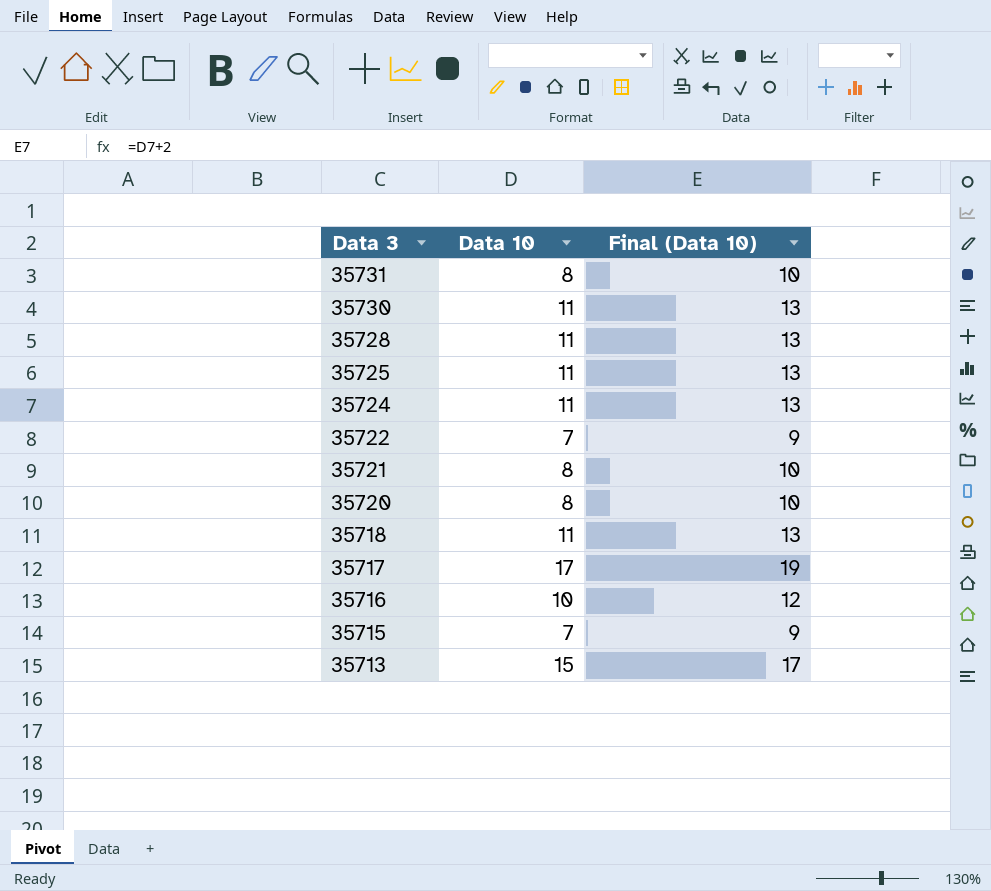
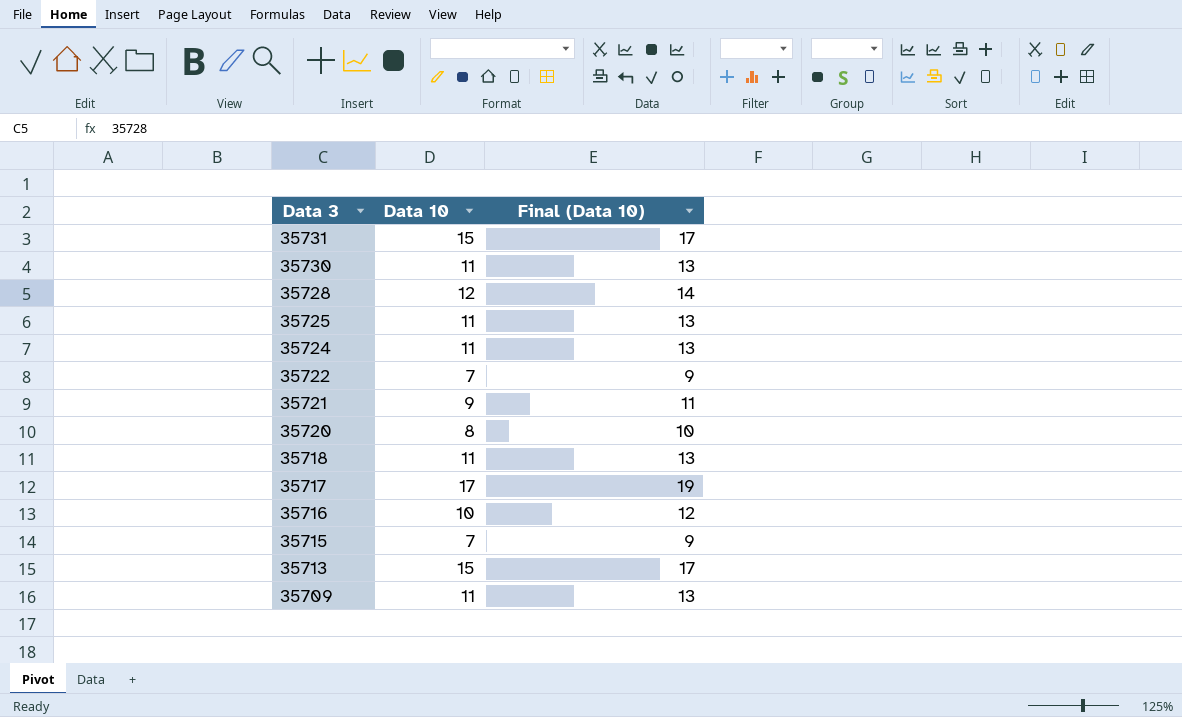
35731 | Data 10: 8 -> 15
35731 | Final (Data 10): 10 -> 17
35728 | Data 10: 11 -> 12
35728 | Final (Data 10): 13 -> 14
35721 | Data 10: 8 -> 9
35721 | Final (Data 10): 10 -> 11
row 35709: none -> 11 | 13

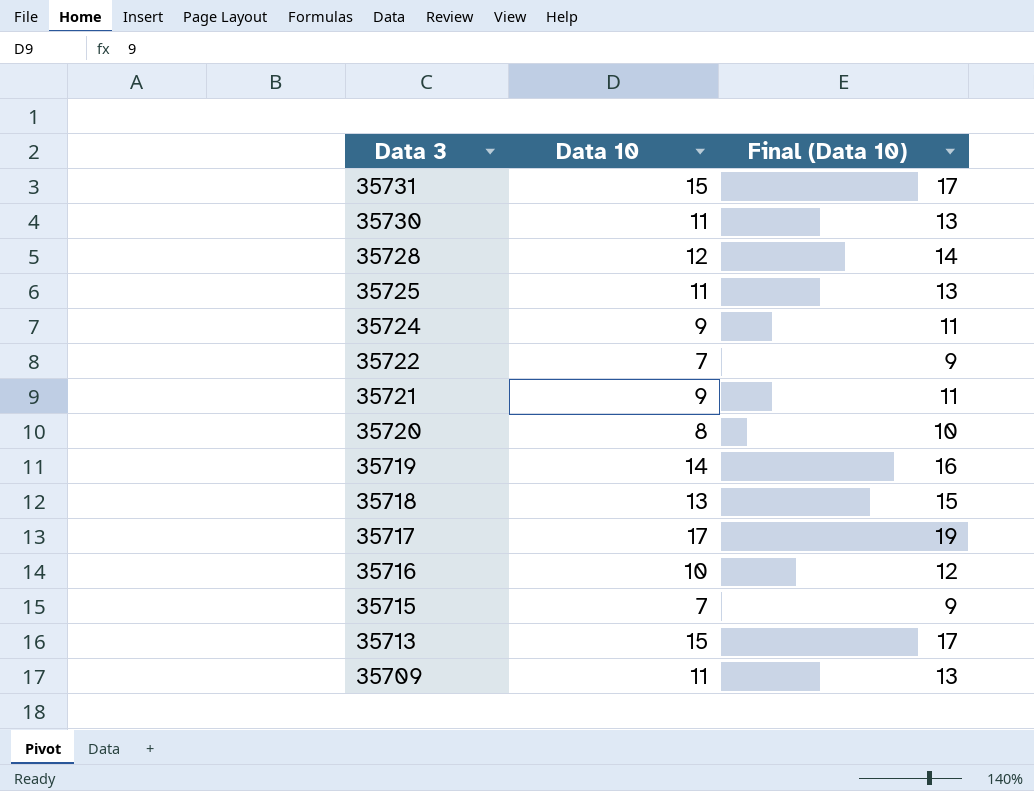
35724 | Data 10: 11 -> 9
35724 | Final (Data 10): 13 -> 11
row 35719: none -> 14 | 16
35718 | Data 10: 11 -> 13
35718 | Final (Data 10): 13 -> 15

